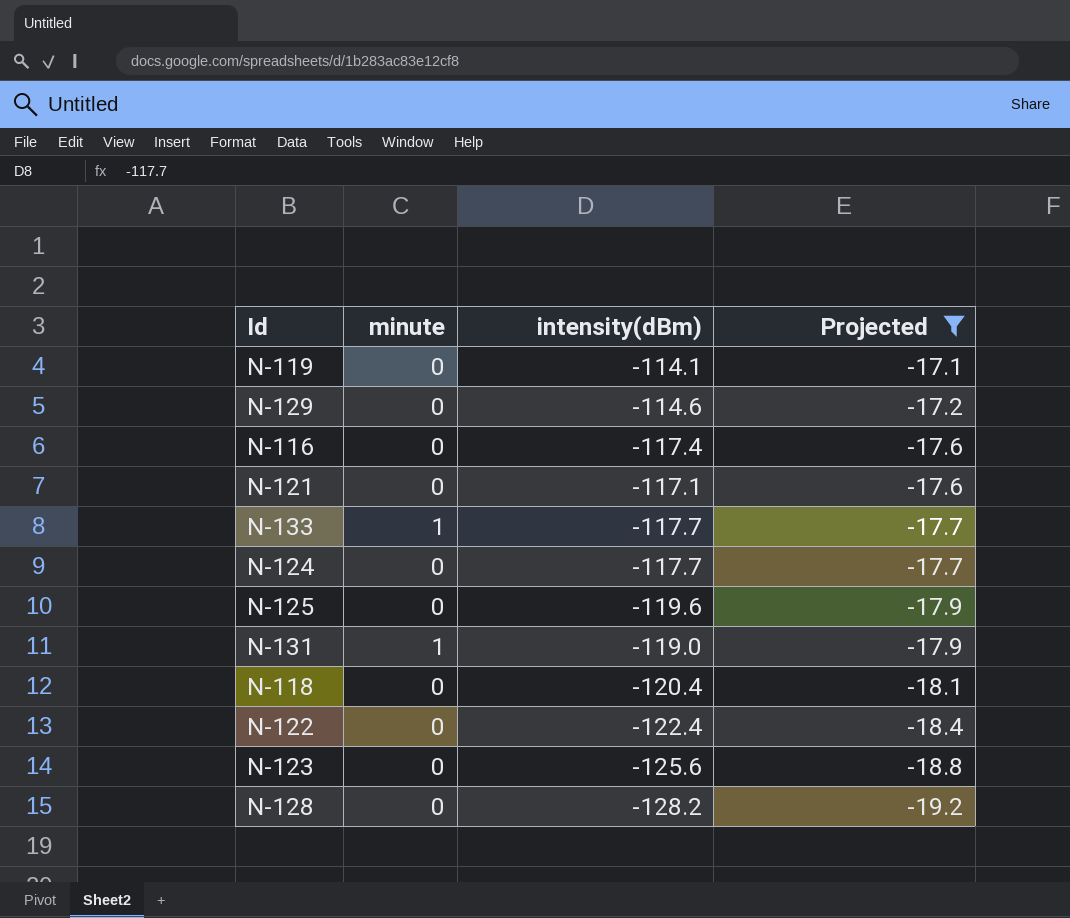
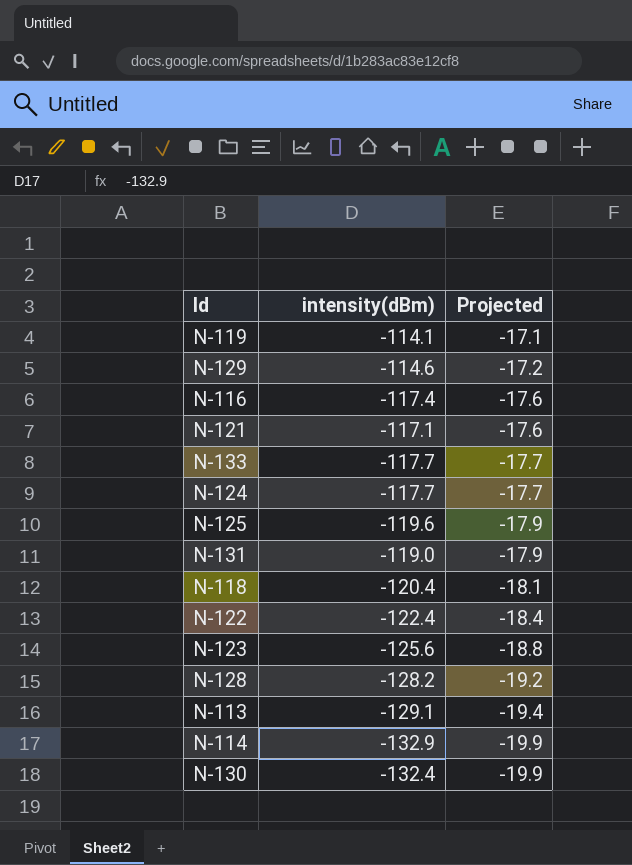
filter: Projected >= -19.2 -> none
column minute | position: 2 -> none

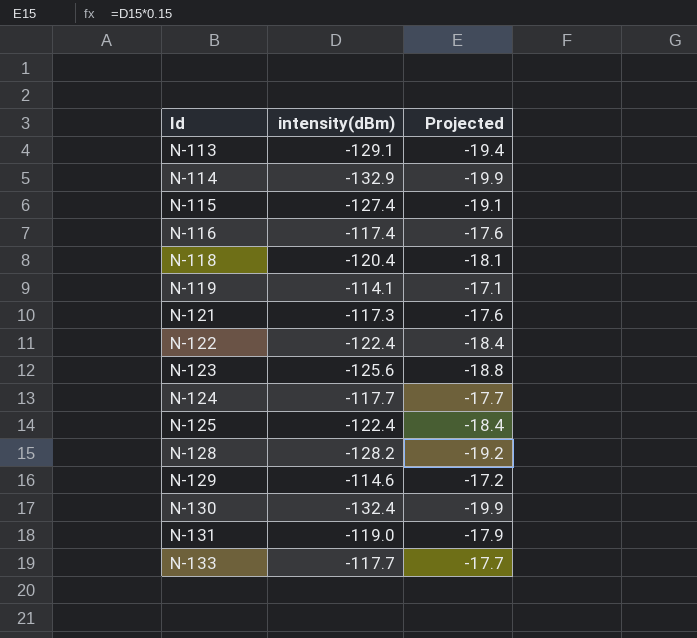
row order: Projected descending -> Id ascending
row N-115: none -> -127.4 | -19.1
N-121 | intensity(dBm): -117.1 -> -117.3
N-125 | intensity(dBm): -119.6 -> -122.4
N-125 | Projected: -17.9 -> -18.4

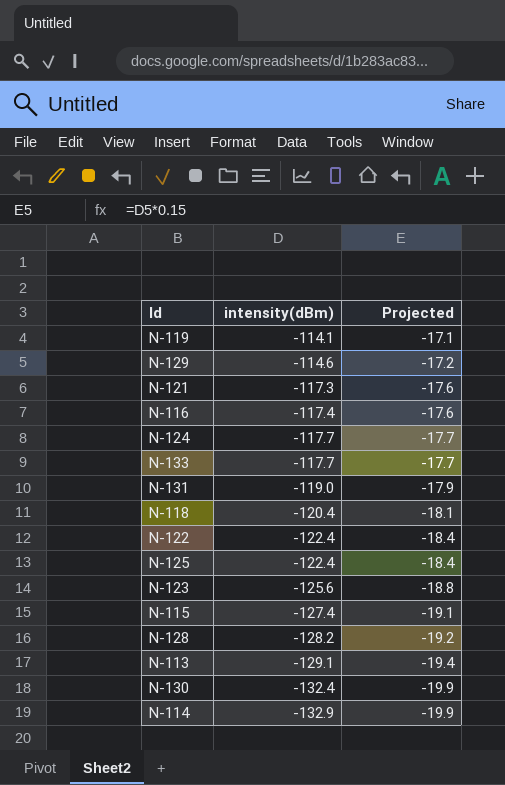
row order: Id ascending -> intensity(dBm) descending

